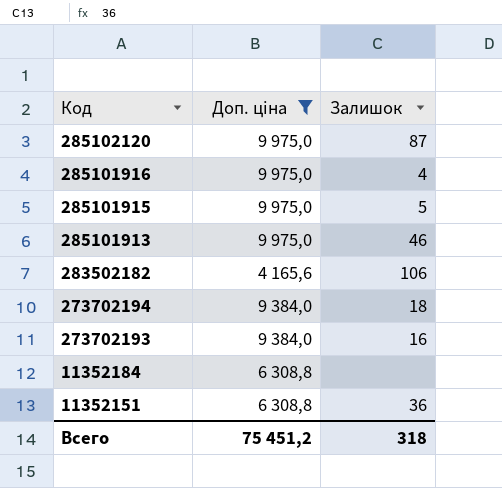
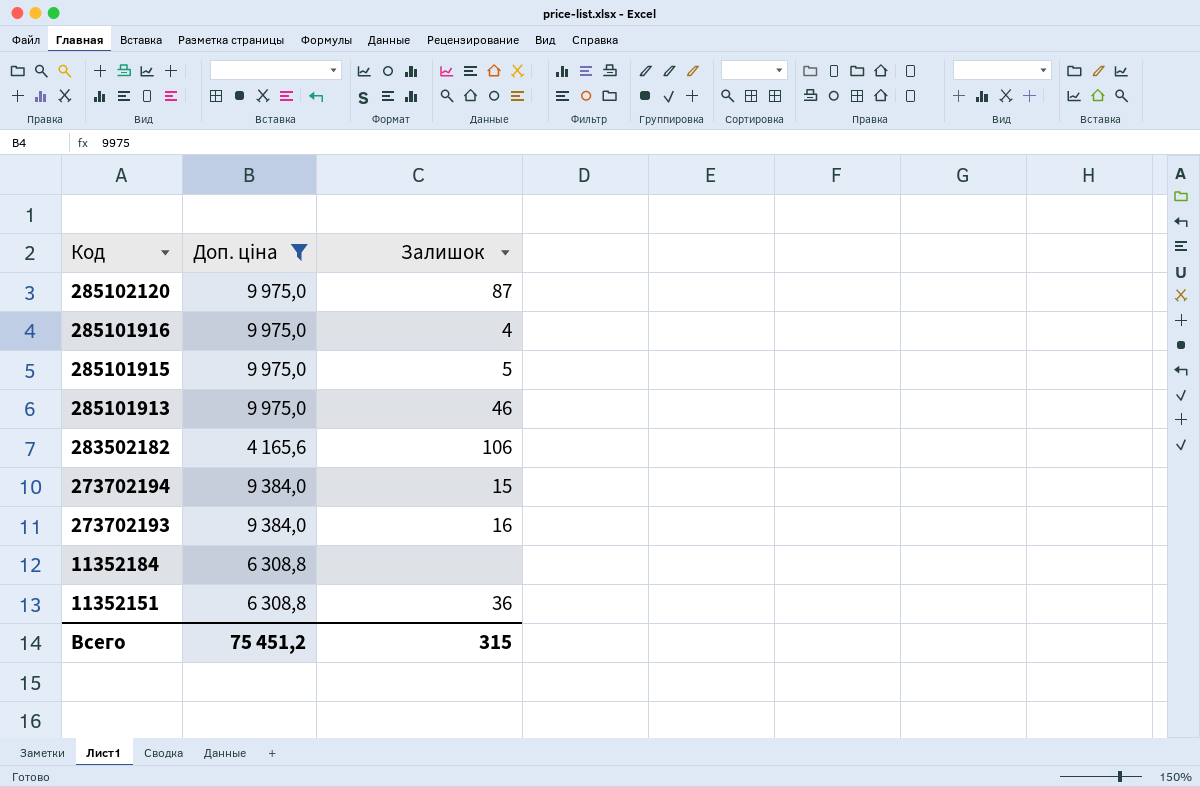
273702194 | Залишок: 18 -> 15
Всего | Залишок: 318 -> 315

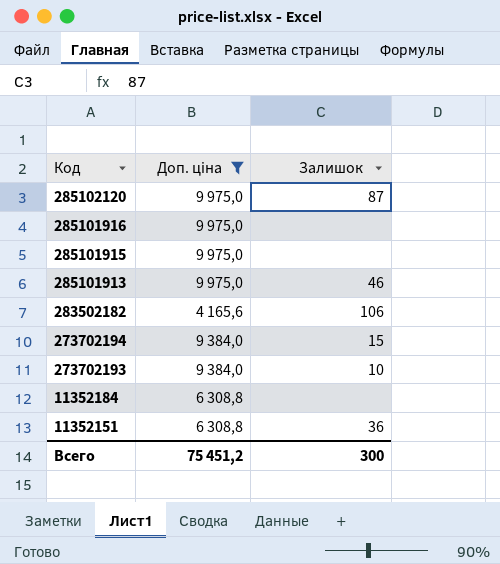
285101916 | Залишок: 4 -> none
285101915 | Залишок: 5 -> none
273702193 | Залишок: 16 -> 10
Всего | Залишок: 315 -> 300

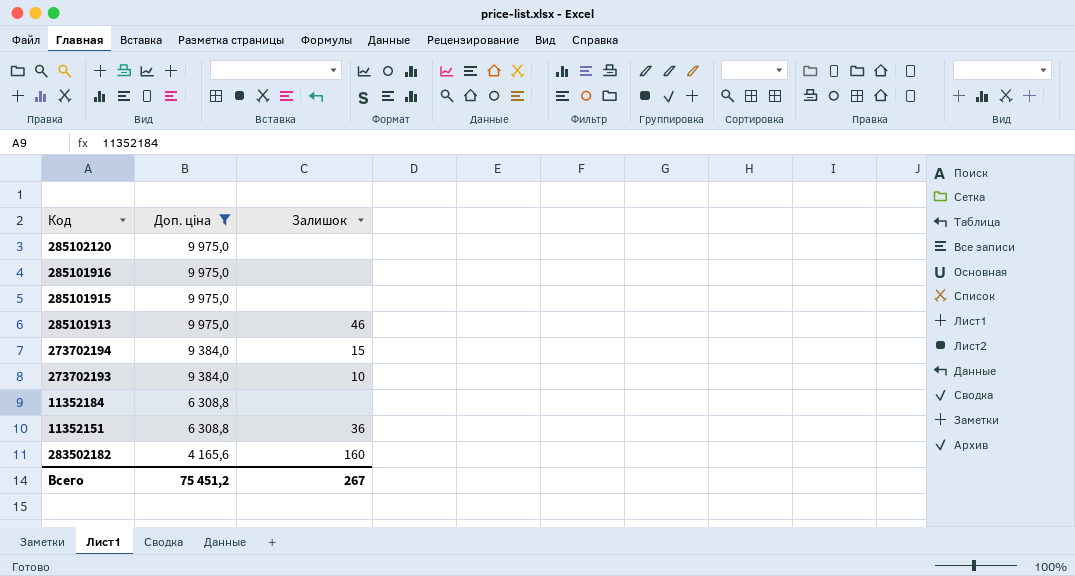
row order: Код descending -> Доп. ціна descending
285102120 | Залишок: 87 -> none
283502182 | Залишок: 106 -> 160
Всего | Залишок: 300 -> 267

